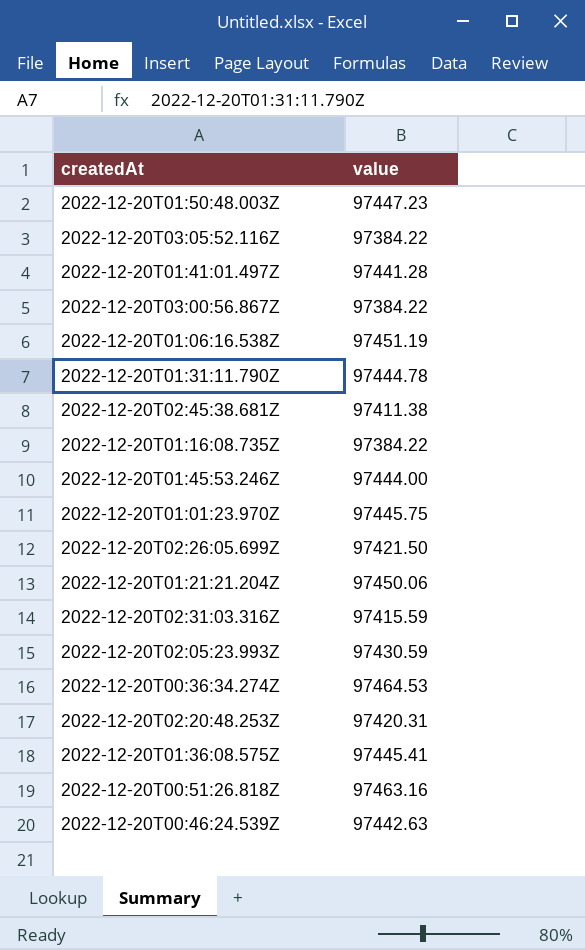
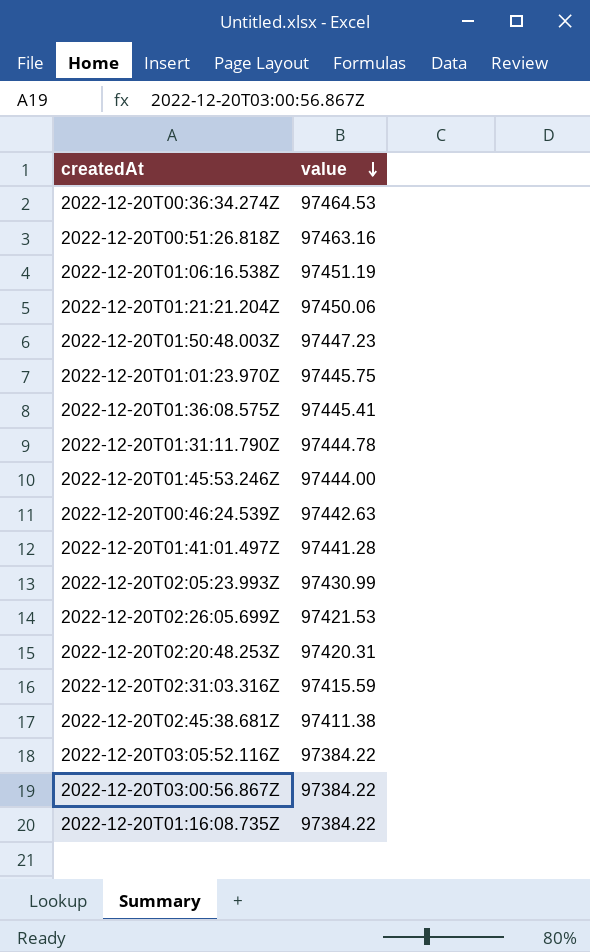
row order: none -> value descending
2022-12-20T02:05:23.993Z | value: 97430.59 -> 97430.99
2022-12-20T02:26:05.699Z | value: 97421.50 -> 97421.53

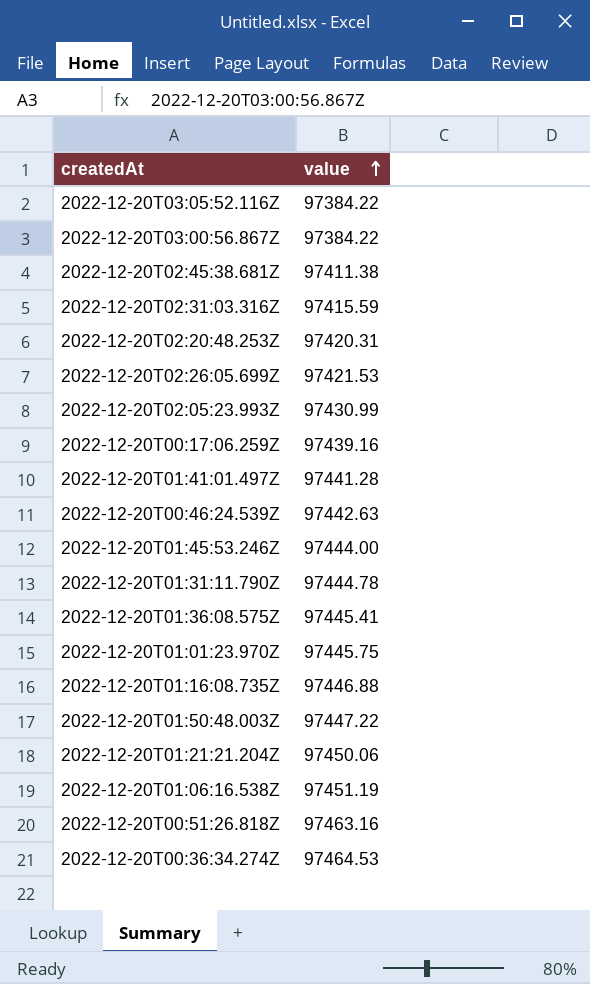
row order: value descending -> value ascending
row 2022-12-20T00:17:06.259Z: none -> 97439.16
2022-12-20T01:16:08.735Z | value: 97384.22 -> 97446.88
2022-12-20T01:50:48.003Z | value: 97447.23 -> 97447.22

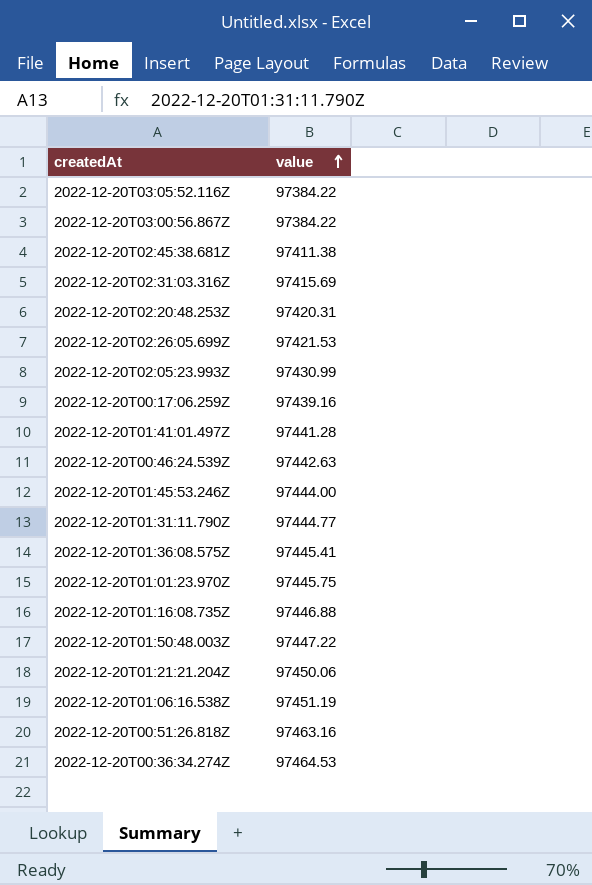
2022-12-20T02:31:03.316Z | value: 97415.59 -> 97415.69
2022-12-20T01:31:11.790Z | value: 97444.78 -> 97444.77

